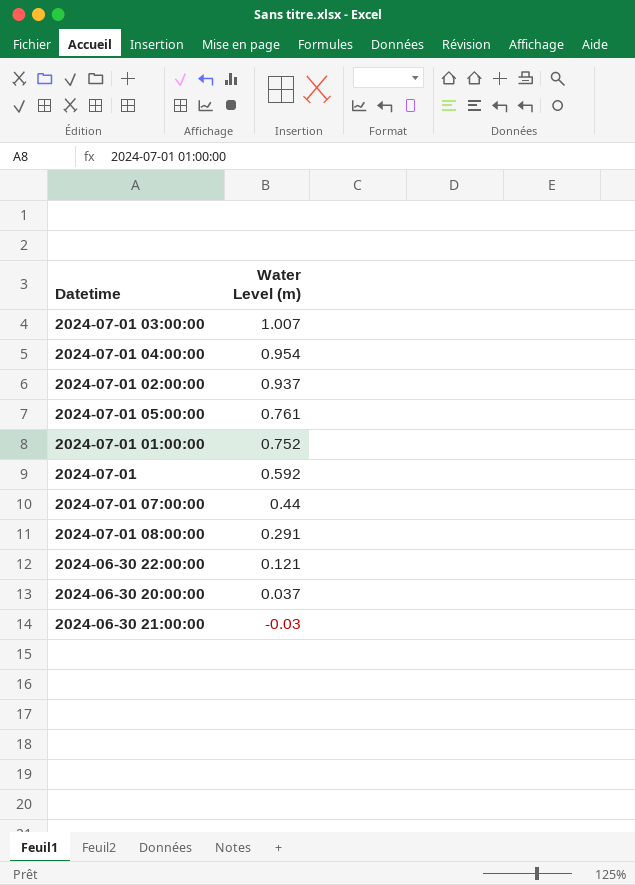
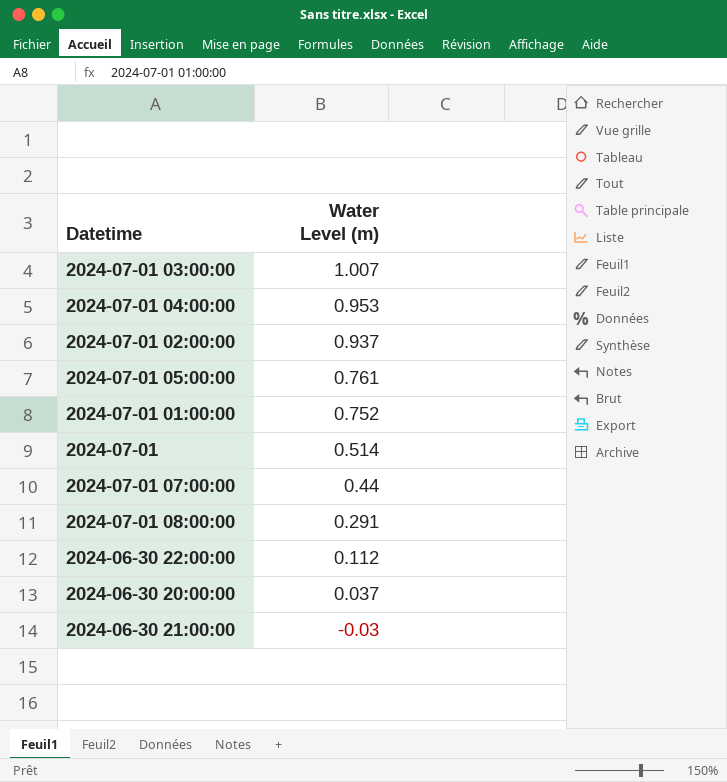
2024-07-01 04:00:00 | Water Level (m): 0.954 -> 0.953
2024-07-01 | Water Level (m): 0.592 -> 0.514
2024-06-30 22:00:00 | Water Level (m): 0.121 -> 0.112

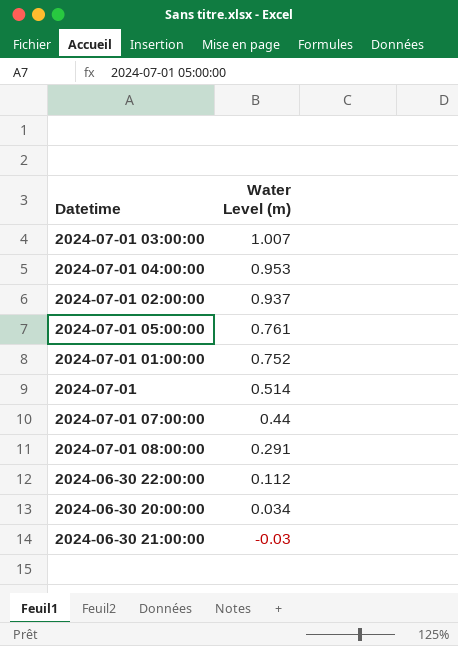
2024-06-30 20:00:00 | Water Level (m): 0.037 -> 0.034

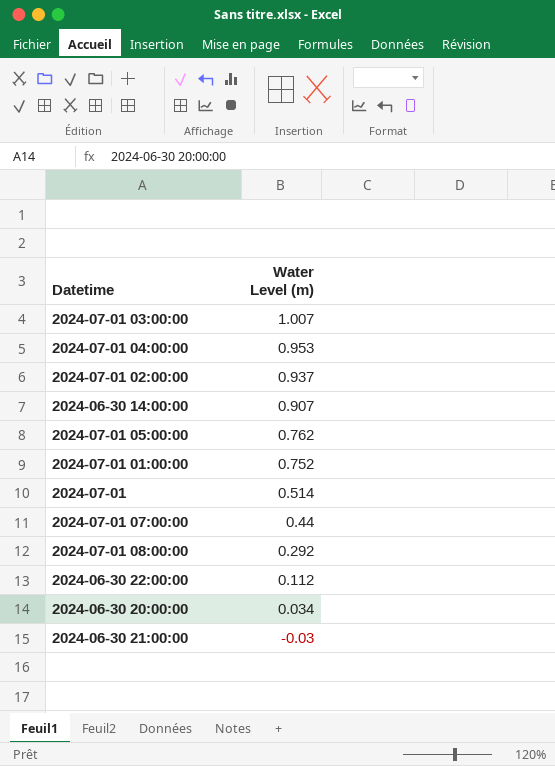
row 2024-06-30 14:00:00: none -> 0.907
2024-07-01 05:00:00 | Water Level (m): 0.761 -> 0.762
2024-07-01 08:00:00 | Water Level (m): 0.291 -> 0.292

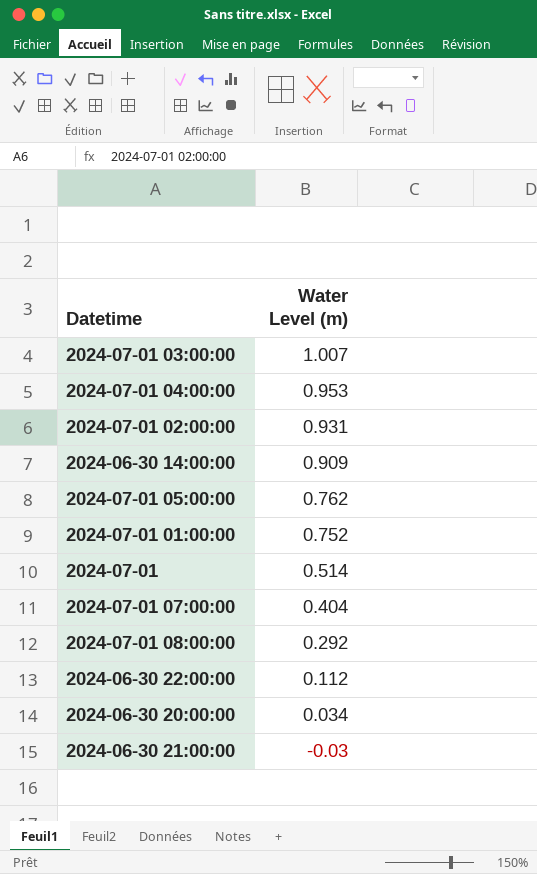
2024-07-01 02:00:00 | Water Level (m): 0.937 -> 0.931
2024-06-30 14:00:00 | Water Level (m): 0.907 -> 0.909
2024-07-01 07:00:00 | Water Level (m): 0.44 -> 0.404

